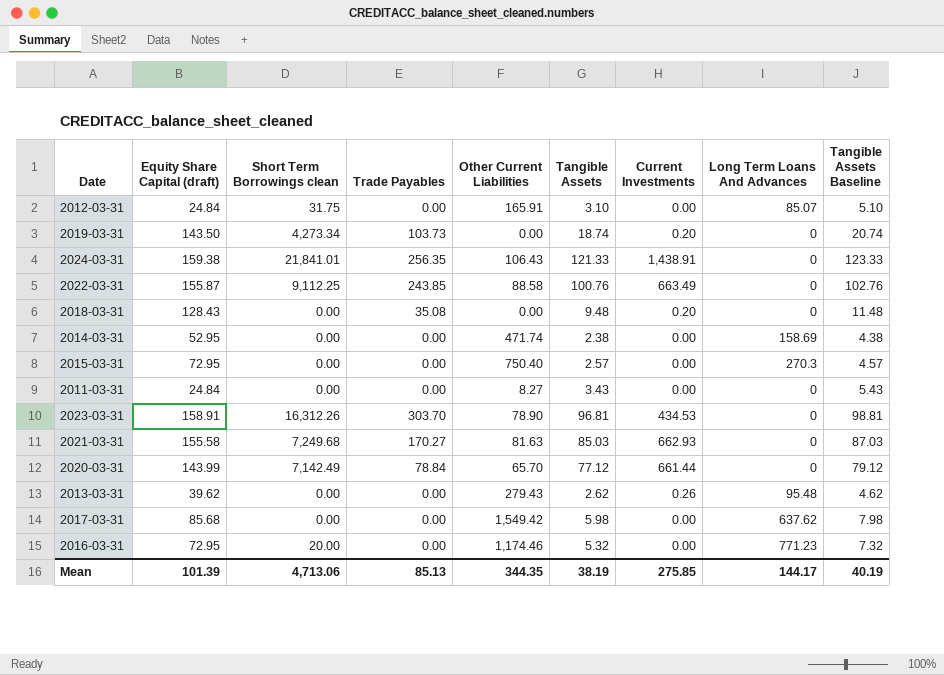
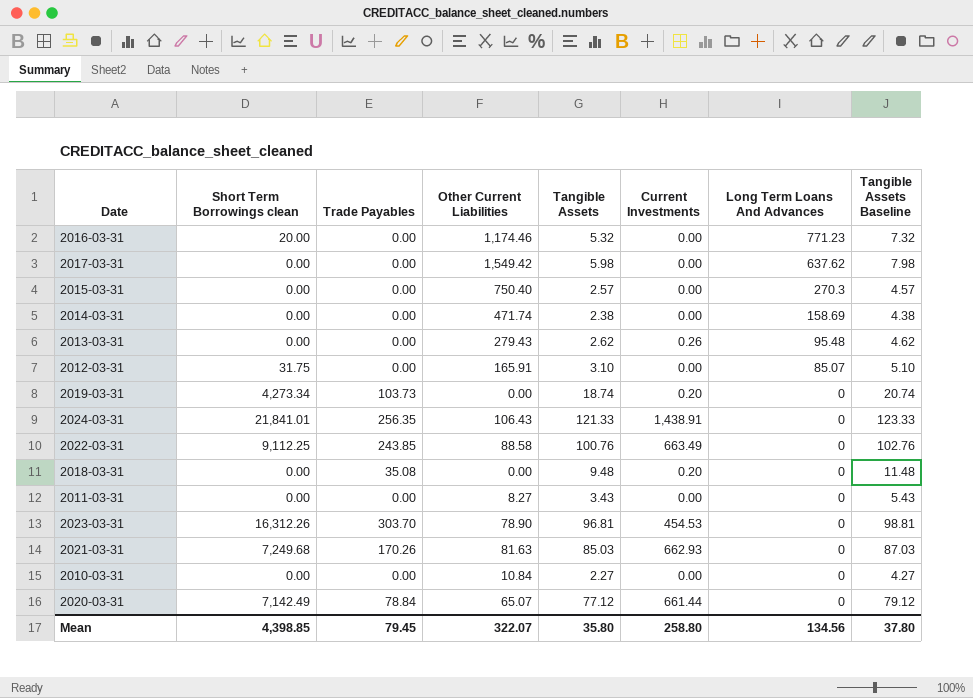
row order: none -> Long Term Loans And Advances descending
column Equity Share Capital (draft) | position: 2 -> none
2023-03-31 | Current Investments: 434.53 -> 454.53
2021-03-31 | Trade Payables: 170.27 -> 170.26
row 2010-03-31: none -> 0.00 | 0.00 | 10.84 | 2.27 | 0.00 | 0 | 4.27
2020-03-31 | Other Current Liabilities: 65.70 -> 65.07
Mean | Short Term Borrowings clean: 4,713.06 -> 4,398.85
Mean | Trade Payables: 85.13 -> 79.45
Mean | Other Current Liabilities: 344.35 -> 322.07
Mean | Tangible Assets: 38.19 -> 35.80
Mean | Current Investments: 275.85 -> 258.80
Mean | Long Term Loans And Advances: 144.17 -> 134.56
Mean | Tangible Assets Baseline: 40.19 -> 37.80

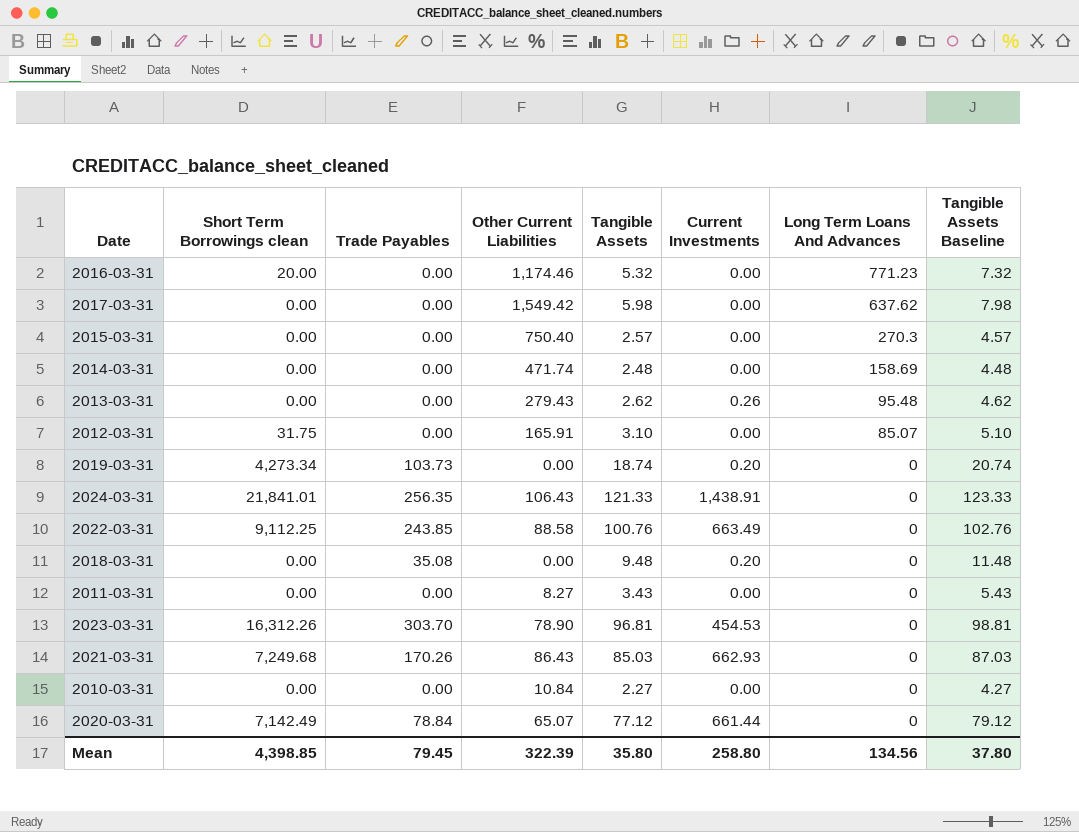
2014-03-31 | Tangible Assets: 2.38 -> 2.48
2014-03-31 | Tangible Assets Baseline: 4.38 -> 4.48
2021-03-31 | Other Current Liabilities: 81.63 -> 86.43
Mean | Other Current Liabilities: 322.07 -> 322.39

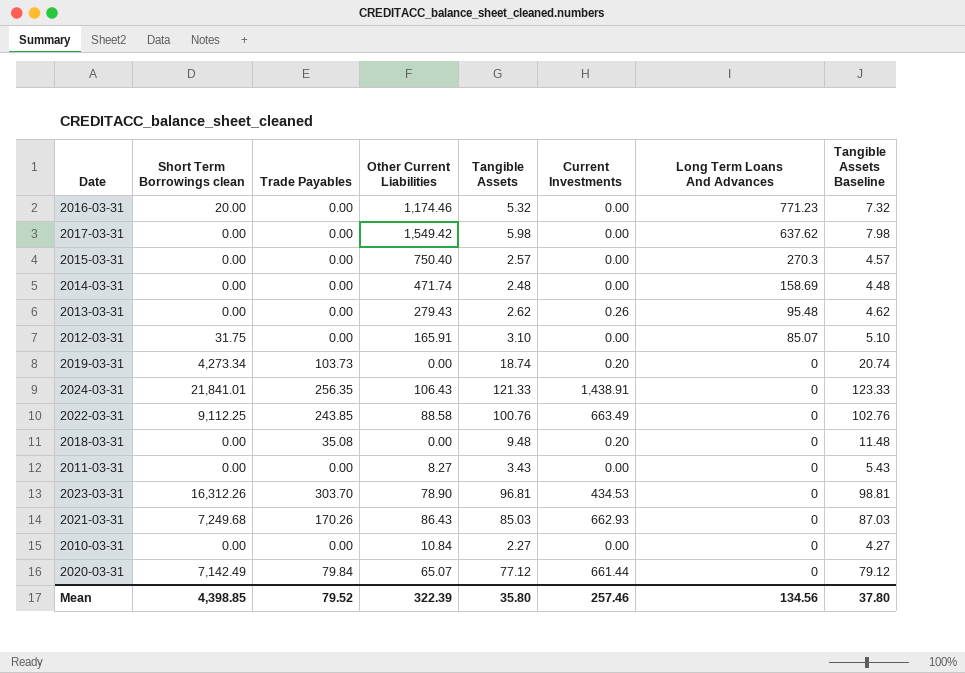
2023-03-31 | Current Investments: 454.53 -> 434.53
2020-03-31 | Trade Payables: 78.84 -> 79.84
Mean | Trade Payables: 79.45 -> 79.52
Mean | Current Investments: 258.80 -> 257.46

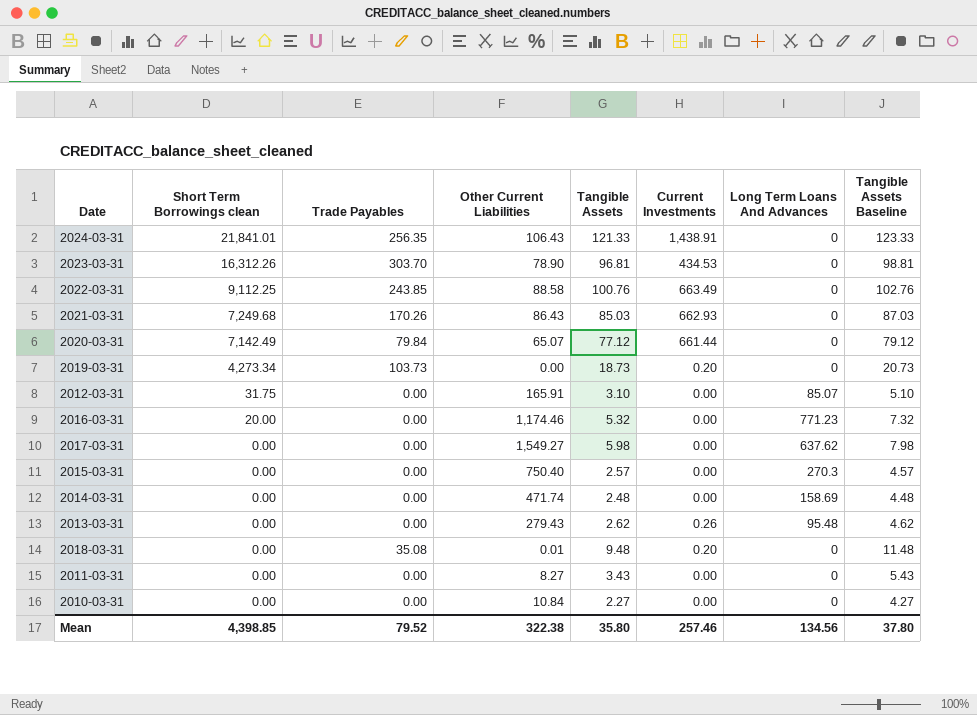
row order: Long Term Loans And Advances descending -> Short Term Borrowings clean descending
2019-03-31 | Tangible Assets: 18.74 -> 18.73
2019-03-31 | Tangible Assets Baseline: 20.74 -> 20.73
2017-03-31 | Other Current Liabilities: 1,549.42 -> 1,549.27
2018-03-31 | Other Current Liabilities: 0.00 -> 0.01
Mean | Other Current Liabilities: 322.39 -> 322.38

